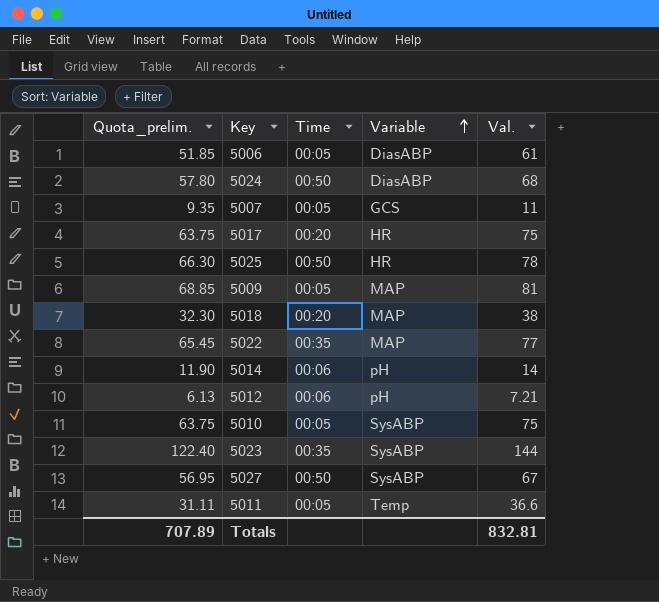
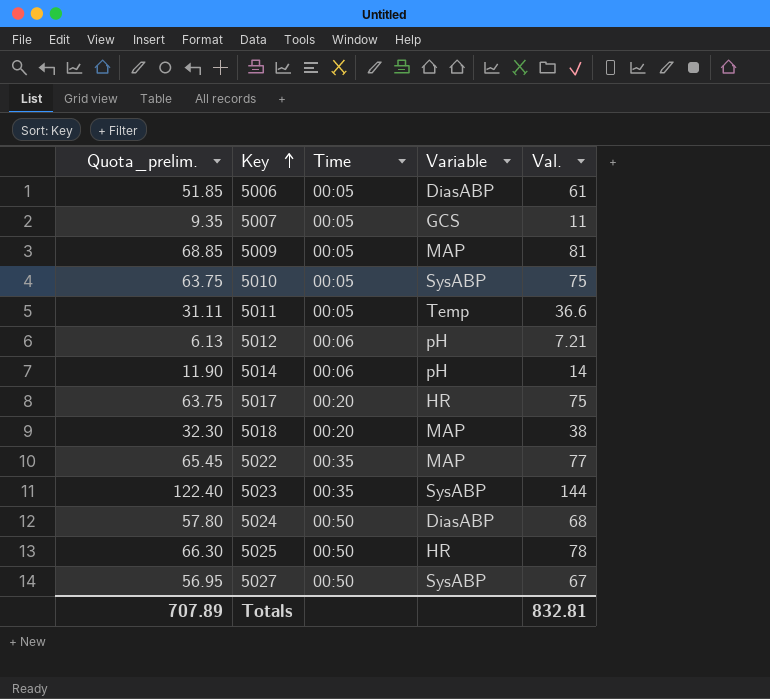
row order: Variable ascending -> Key ascending

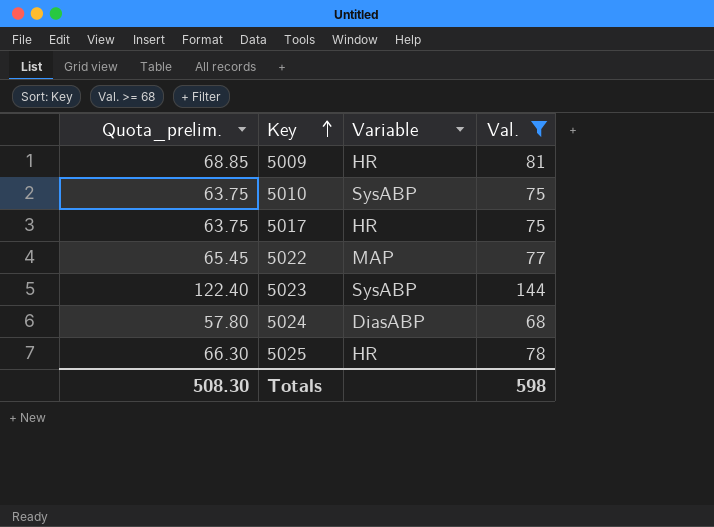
filter: none -> Val. >= 68
column Time | position: 3 -> none
5009 | Variable: MAP -> HR
Totals | Quota_prelim.: 707.89 -> 508.30
Totals | Val.: 832.81 -> 598

